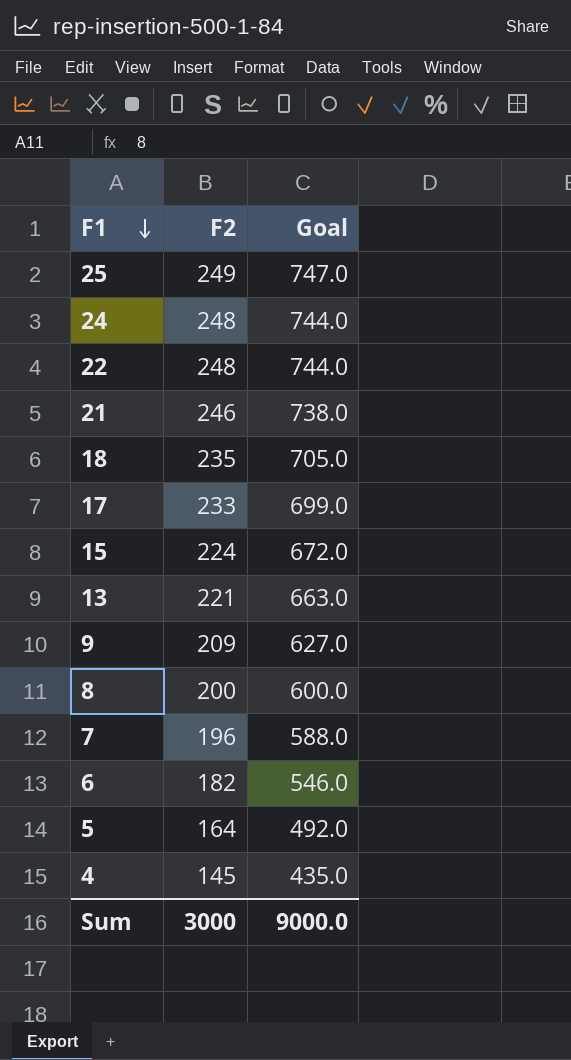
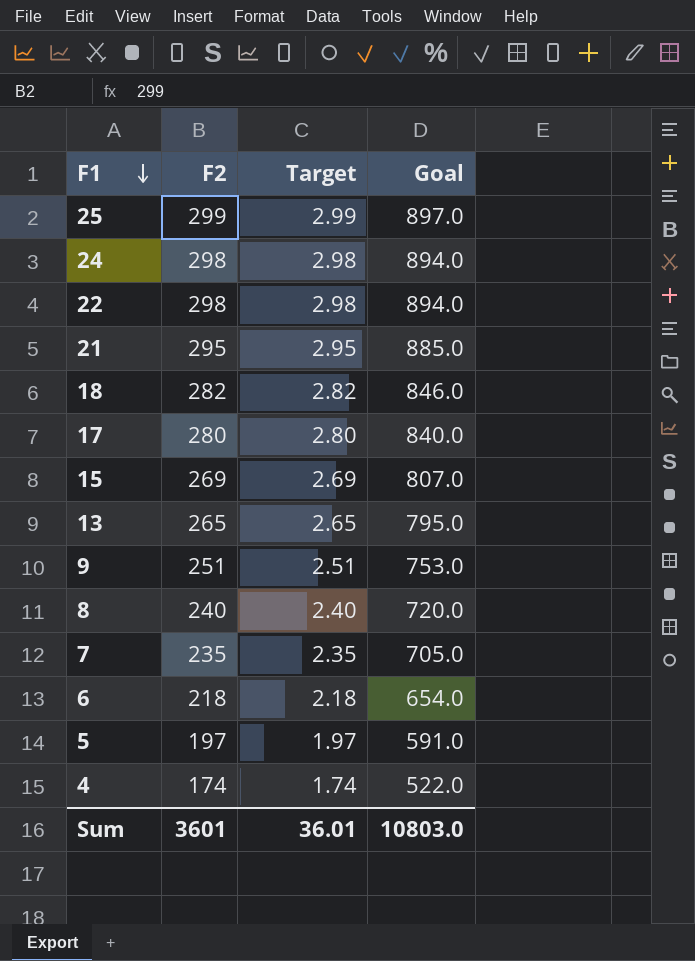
column Target | formula: none -> [F2] * 0.01
25 | F2: 249 -> 299
25 | Goal: 747.0 -> 897.0
24 | F2: 248 -> 298
24 | Goal: 744.0 -> 894.0
22 | F2: 248 -> 298
22 | Goal: 744.0 -> 894.0
21 | F2: 246 -> 295
21 | Goal: 738.0 -> 885.0
18 | F2: 235 -> 282
18 | Goal: 705.0 -> 846.0
17 | F2: 233 -> 280
17 | Goal: 699.0 -> 840.0
15 | F2: 224 -> 269
15 | Goal: 672.0 -> 807.0
13 | F2: 221 -> 265
13 | Goal: 663.0 -> 795.0
9 | F2: 209 -> 251
9 | Goal: 627.0 -> 753.0
8 | F2: 200 -> 240
8 | Goal: 600.0 -> 720.0
7 | F2: 196 -> 235
7 | Goal: 588.0 -> 705.0
6 | F2: 182 -> 218
6 | Goal: 546.0 -> 654.0
5 | F2: 164 -> 197
5 | Goal: 492.0 -> 591.0
4 | F2: 145 -> 174
4 | Goal: 435.0 -> 522.0
Sum | F2: 3000 -> 3601
Sum | Goal: 9000.0 -> 10803.0

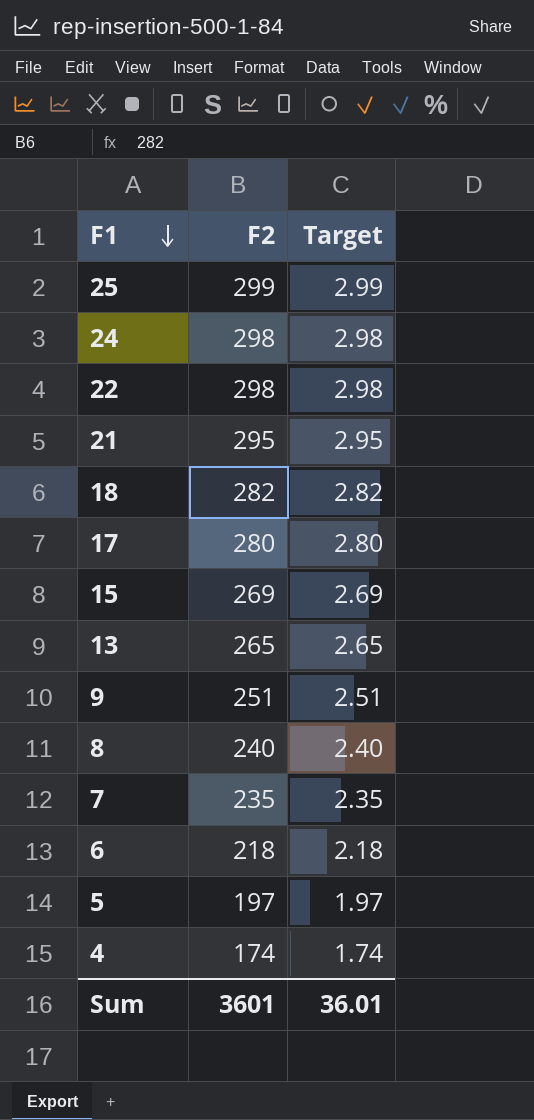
column Goal | formula: [F2] * 3 -> none

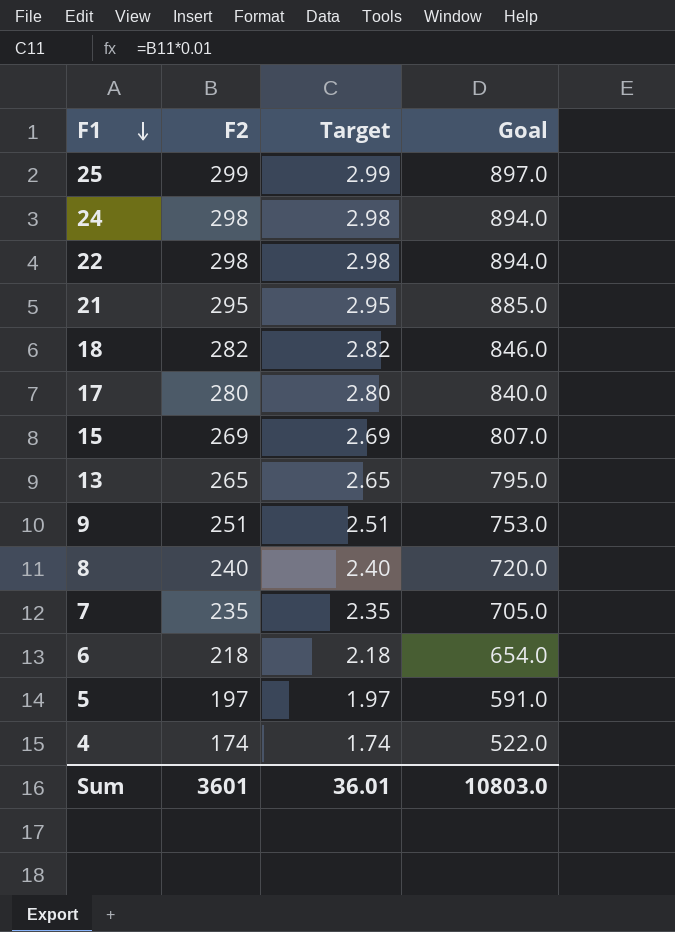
column Goal | formula: none -> [F2] * 3

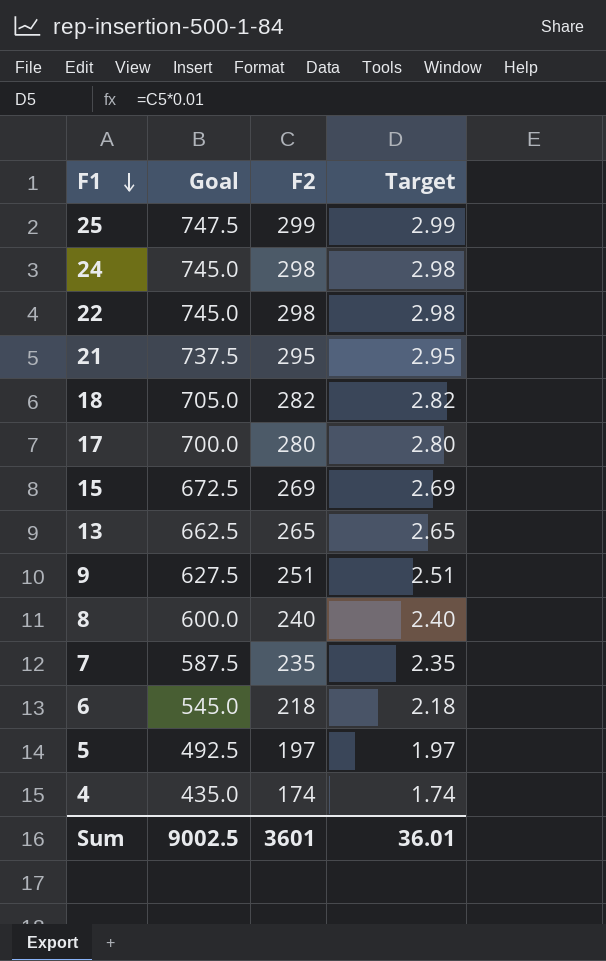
column Goal | formula: [F2] * 3 -> [F2] * 2.5
column Goal | position: 4 -> 2
Sum | Goal: 10803.0 -> 9002.5

